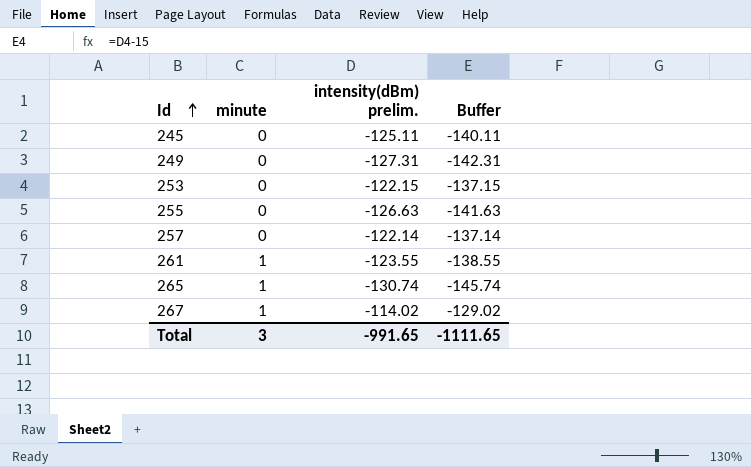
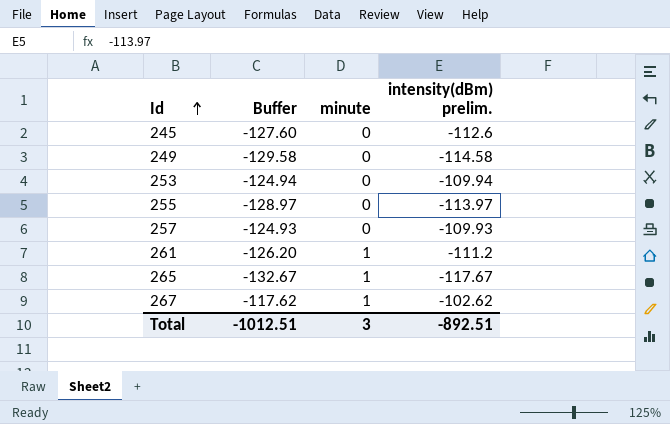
column Buffer | position: 4 -> 2
245 | Buffer: -140.11 -> -127.60
245 | intensity(dBm) prelim.: -125.11 -> -112.6
249 | Buffer: -142.31 -> -129.58
249 | intensity(dBm) prelim.: -127.31 -> -114.58
253 | Buffer: -137.15 -> -124.94
253 | intensity(dBm) prelim.: -122.15 -> -109.94
255 | Buffer: -141.63 -> -128.97
255 | intensity(dBm) prelim.: -126.63 -> -113.97
257 | Buffer: -137.14 -> -124.93
257 | intensity(dBm) prelim.: -122.14 -> -109.93
261 | Buffer: -138.55 -> -126.20
261 | intensity(dBm) prelim.: -123.55 -> -111.2
265 | Buffer: -145.74 -> -132.67
265 | intensity(dBm) prelim.: -130.74 -> -117.67
267 | Buffer: -129.02 -> -117.62
267 | intensity(dBm) prelim.: -114.02 -> -102.62
Total | Buffer: -1111.65 -> -1012.51
Total | intensity(dBm) prelim.: -991.65 -> -892.51

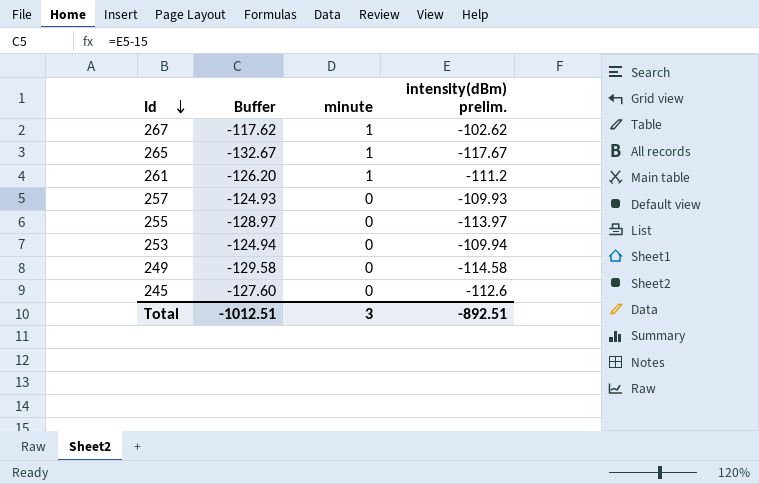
row order: Id ascending -> Id descending

